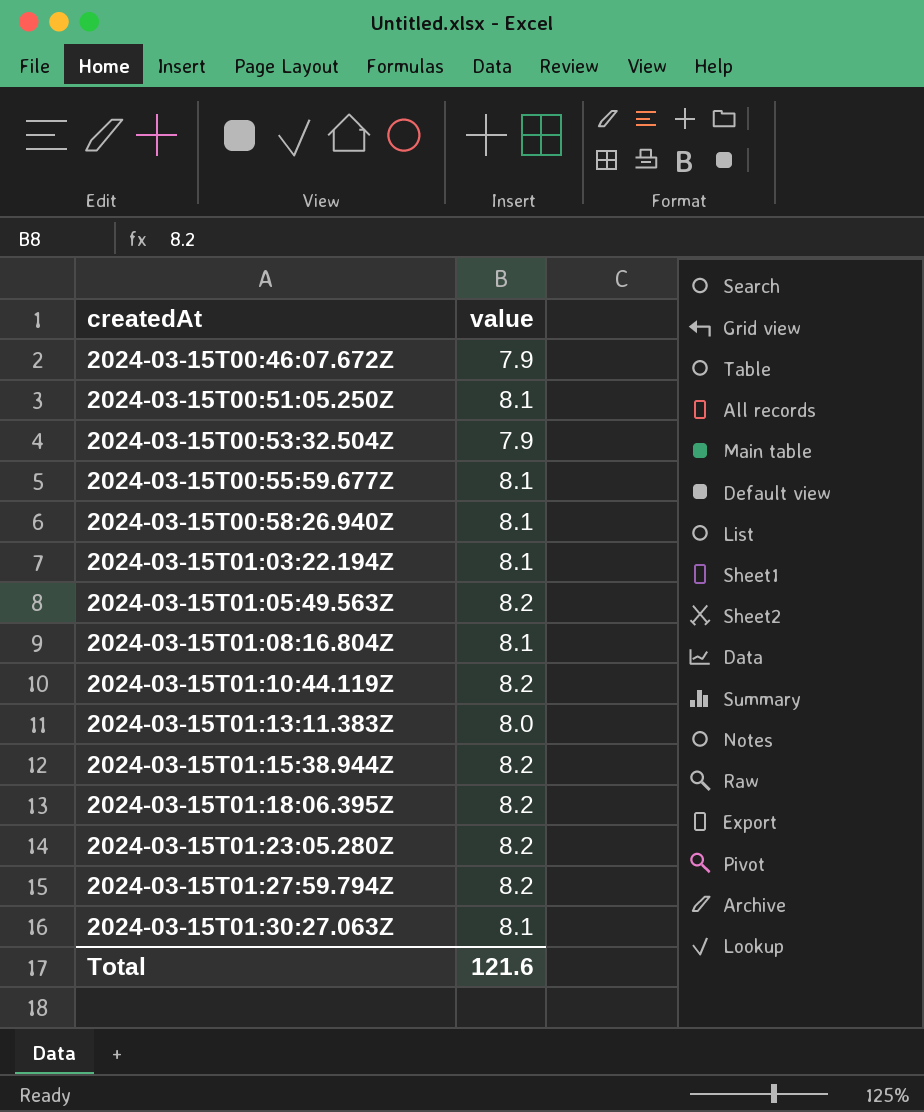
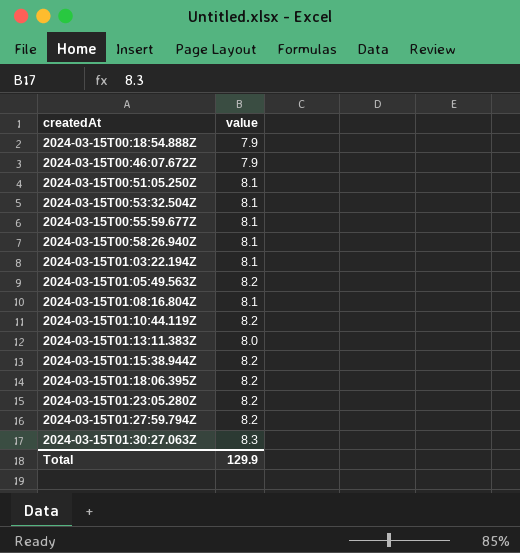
row 2024-03-15T00:18:54.888Z: none -> 7.9
2024-03-15T00:53:32.504Z | value: 7.9 -> 8.1
2024-03-15T01:30:27.063Z | value: 8.1 -> 8.3
Total | value: 121.6 -> 129.9

